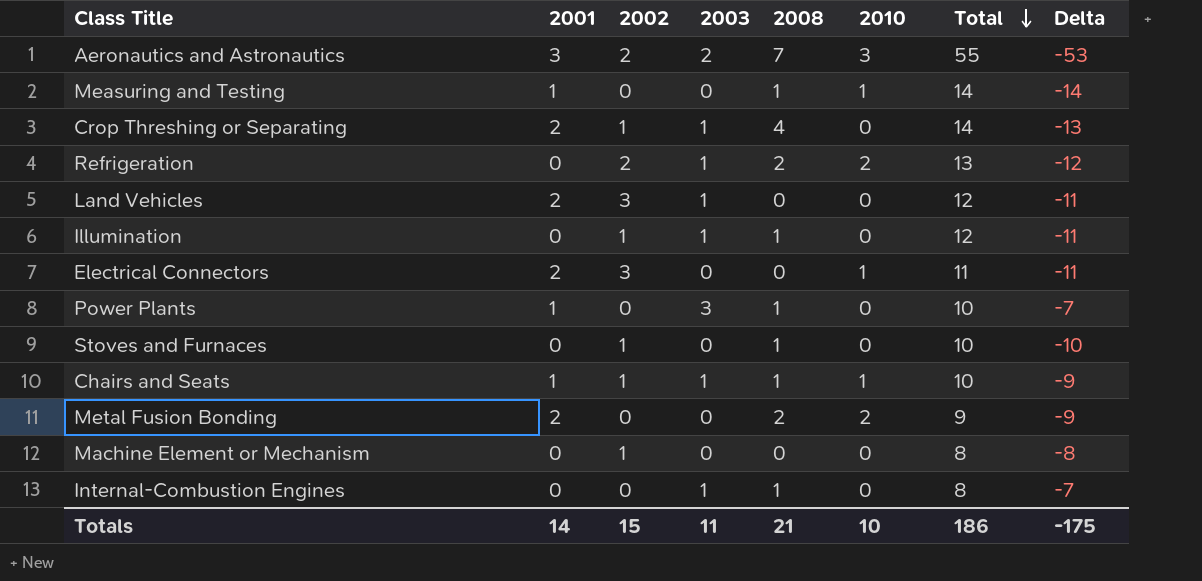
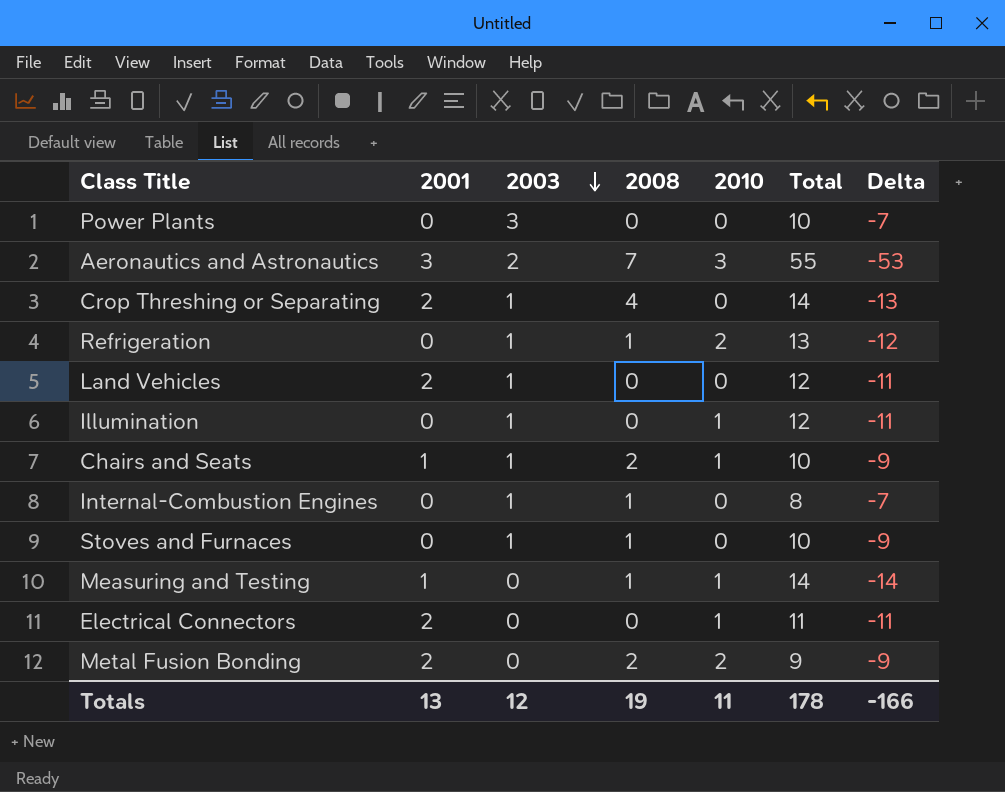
row order: Total descending -> 2003 descending
column 2002 | position: 3 -> none
row Machine Element or Mechanism: 0 | 1 | 0 | 0 | 0 | 8 | -8 -> none
Power Plants | 2001: 1 -> 0
Power Plants | 2008: 1 -> 0
Refrigeration | 2008: 2 -> 1
Illumination | 2008: 1 -> 0
Illumination | 2010: 0 -> 1
Chairs and Seats | 2008: 1 -> 2
Stoves and Furnaces | 2003: 0 -> 1
Stoves and Furnaces | Delta: -10 -> -9
Totals | 2001: 14 -> 13
Totals | 2003: 11 -> 12
Totals | 2008: 21 -> 19
Totals | 2010: 10 -> 11
Totals | Total: 186 -> 178
Totals | Delta: -175 -> -166

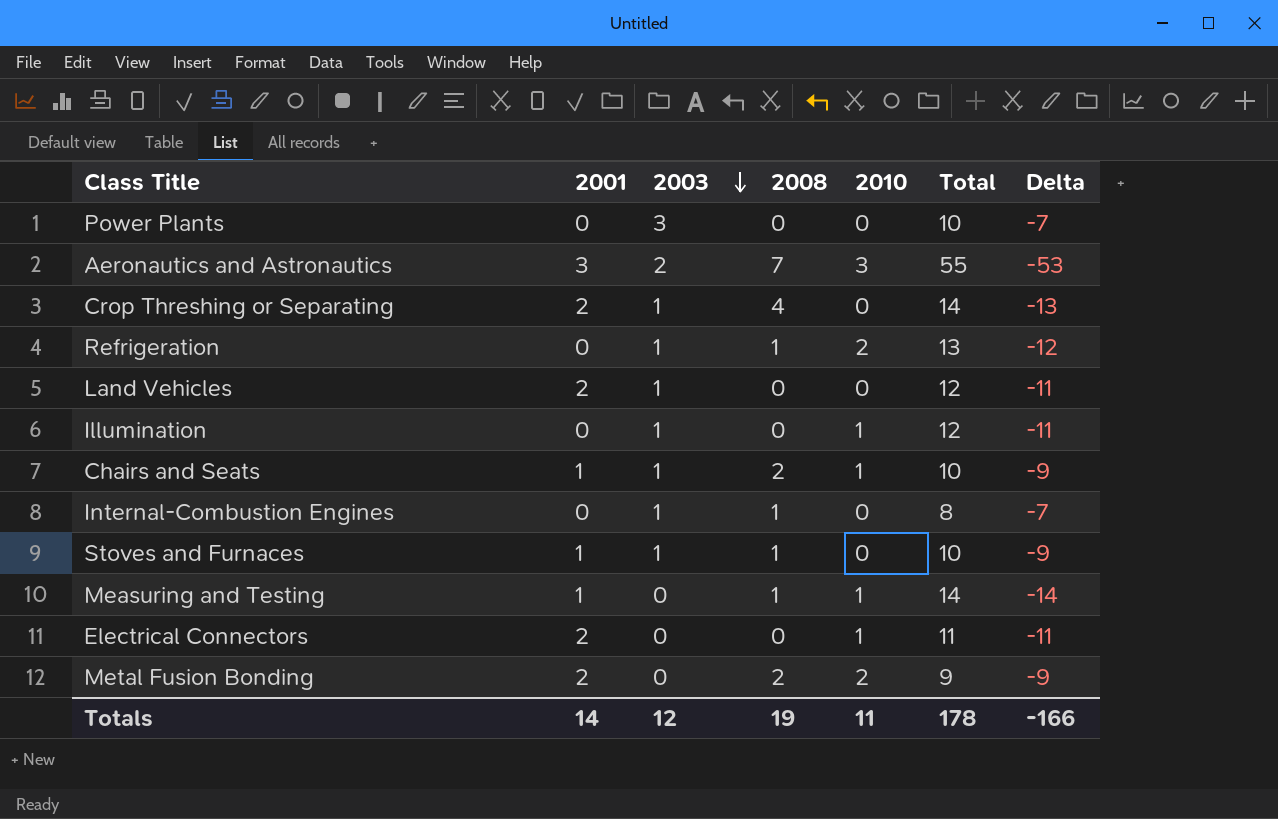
Stoves and Furnaces | 2001: 0 -> 1
Totals | 2001: 13 -> 14

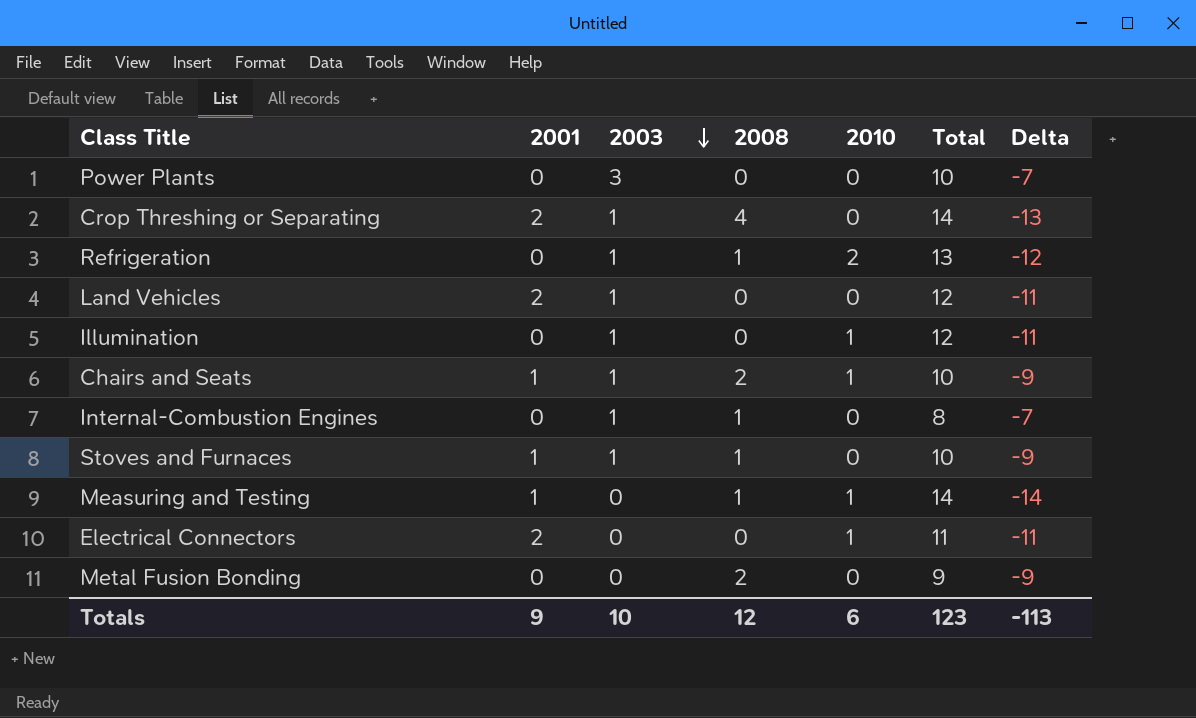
row Aeronautics and Astronautics: 3 | 2 | 7 | 3 | 55 | -53 -> none
Metal Fusion Bonding | 2001: 2 -> 0
Metal Fusion Bonding | 2010: 2 -> 0
Totals | 2001: 14 -> 9
Totals | 2003: 12 -> 10
Totals | 2008: 19 -> 12
Totals | 2010: 11 -> 6
Totals | Total: 178 -> 123
Totals | Delta: -166 -> -113

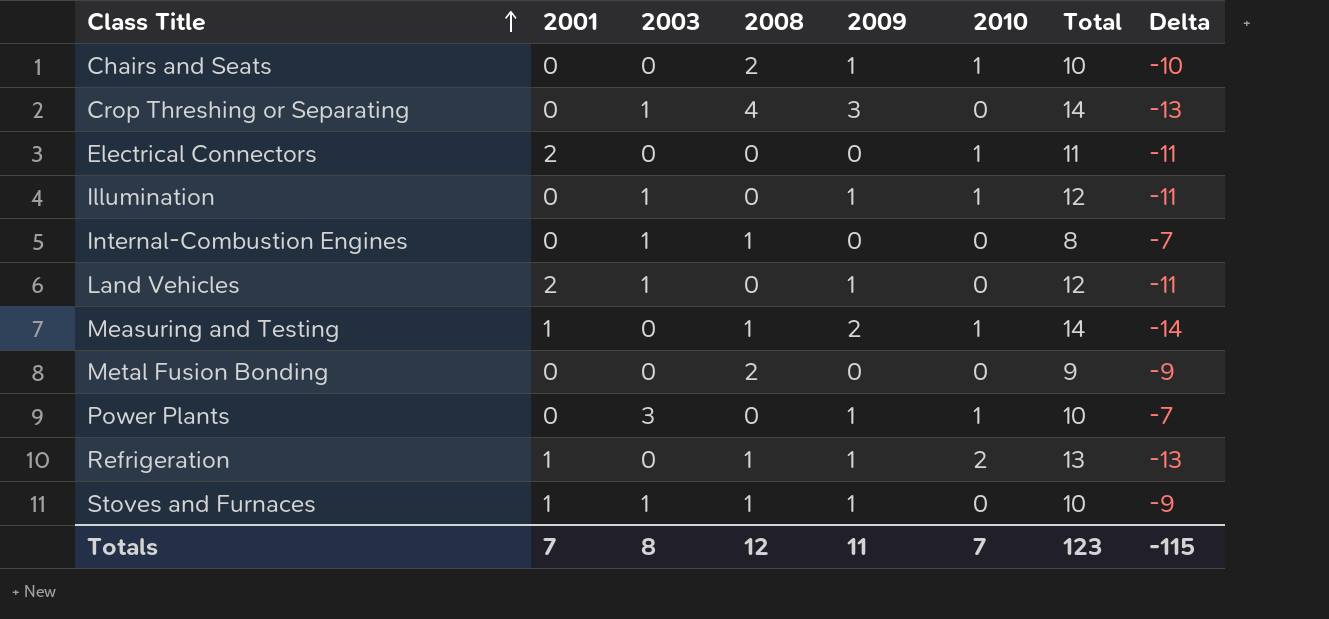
row order: 2003 descending -> Class Title ascending
column 2009 | position: none -> 5
Chairs and Seats | 2001: 1 -> 0
Chairs and Seats | 2003: 1 -> 0
Chairs and Seats | Delta: -9 -> -10
Crop Threshing or Separating | 2001: 2 -> 0
Power Plants | 2010: 0 -> 1
Refrigeration | 2001: 0 -> 1
Refrigeration | 2003: 1 -> 0
Refrigeration | Delta: -12 -> -13
Totals | 2001: 9 -> 7
Totals | 2003: 10 -> 8
Totals | 2010: 6 -> 7
Totals | Delta: -113 -> -115

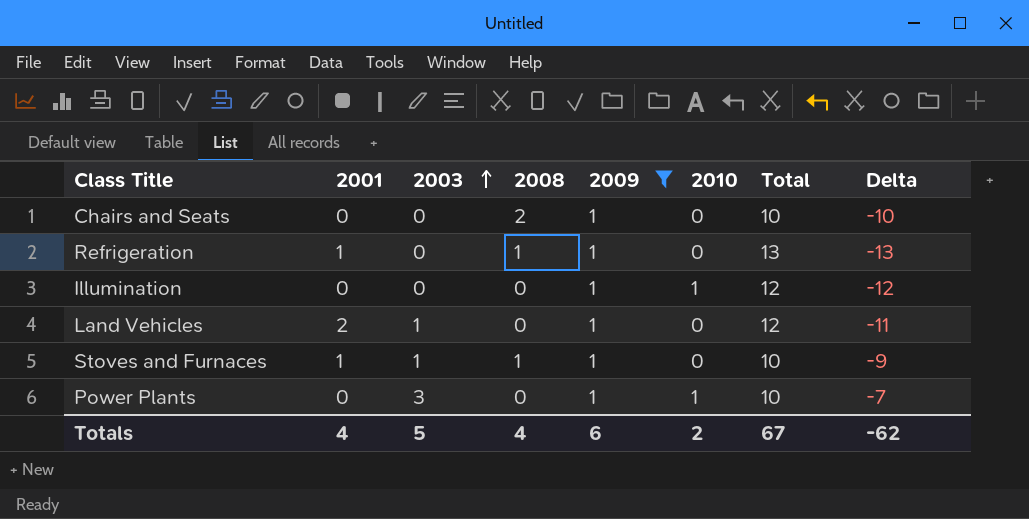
filter: none -> 2009 = 1
row order: Class Title ascending -> 2003 ascending
Chairs and Seats | 2010: 1 -> 0
Refrigeration | 2010: 2 -> 0
Illumination | 2003: 1 -> 0
Illumination | Delta: -11 -> -12
Totals | 2001: 7 -> 4
Totals | 2003: 8 -> 5
Totals | 2008: 12 -> 4
Totals | 2009: 11 -> 6
Totals | 2010: 7 -> 2
Totals | Total: 123 -> 67
Totals | Delta: -115 -> -62

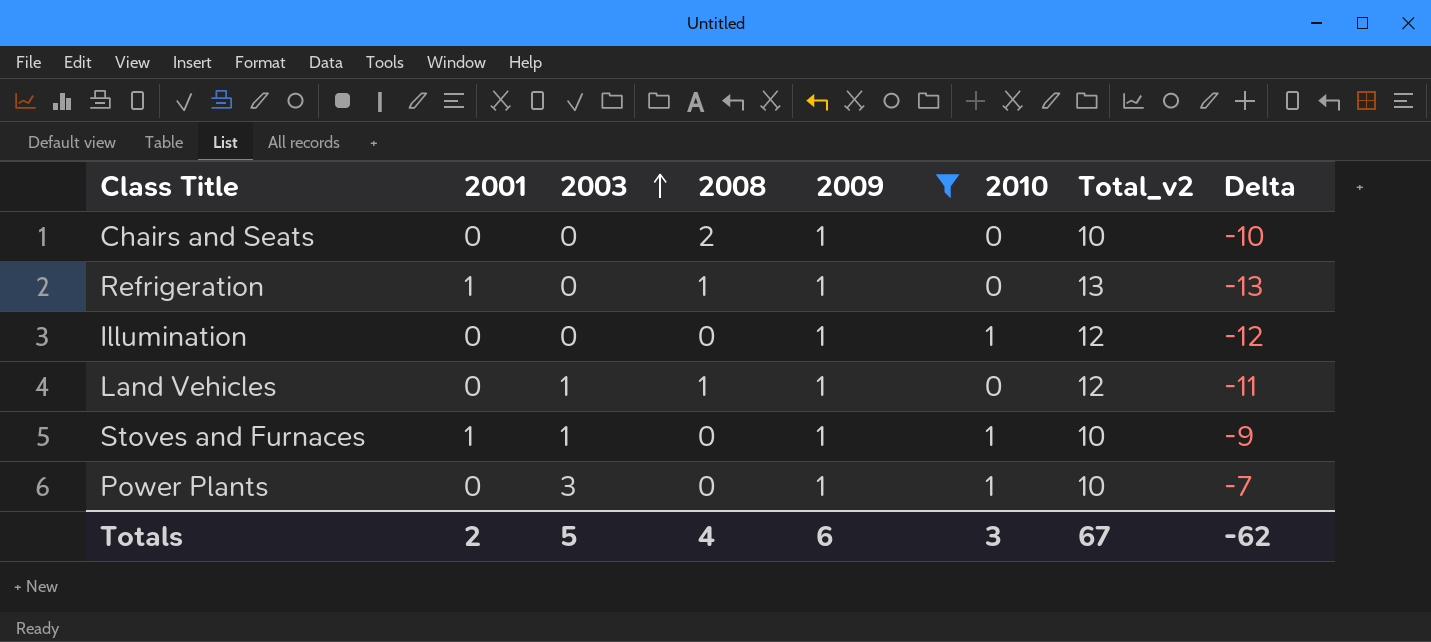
column name: Total -> Total_v2
Land Vehicles | 2001: 2 -> 0
Land Vehicles | 2008: 0 -> 1
Stoves and Furnaces | 2008: 1 -> 0
Stoves and Furnaces | 2010: 0 -> 1
Totals | 2001: 4 -> 2
Totals | 2010: 2 -> 3

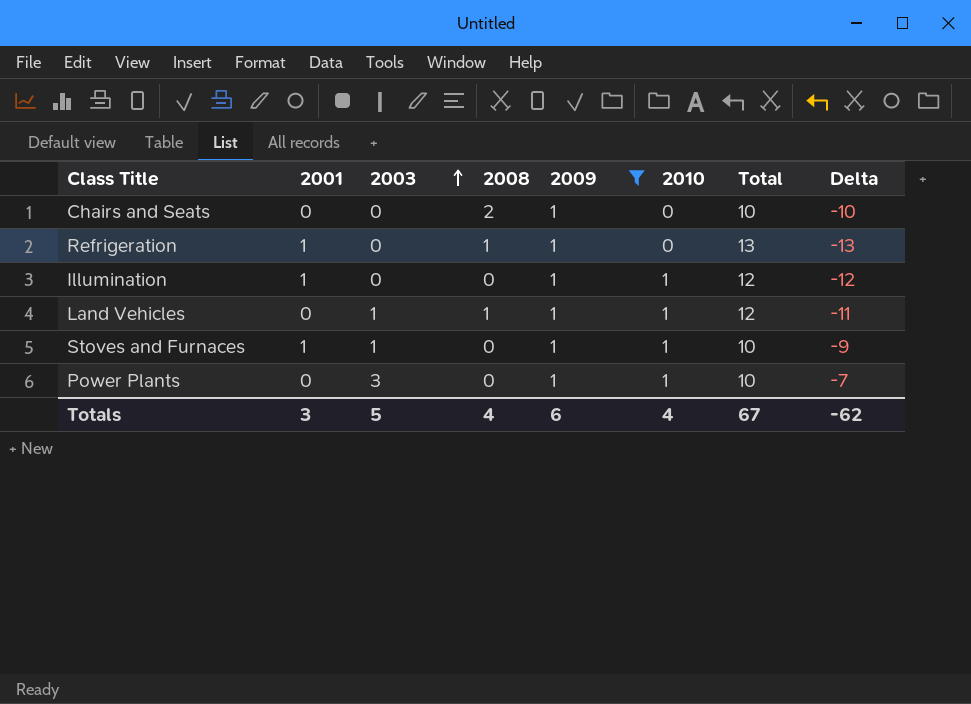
column name: Total_v2 -> Total
Illumination | 2001: 0 -> 1
Land Vehicles | 2010: 0 -> 1
Totals | 2001: 2 -> 3
Totals | 2010: 3 -> 4

